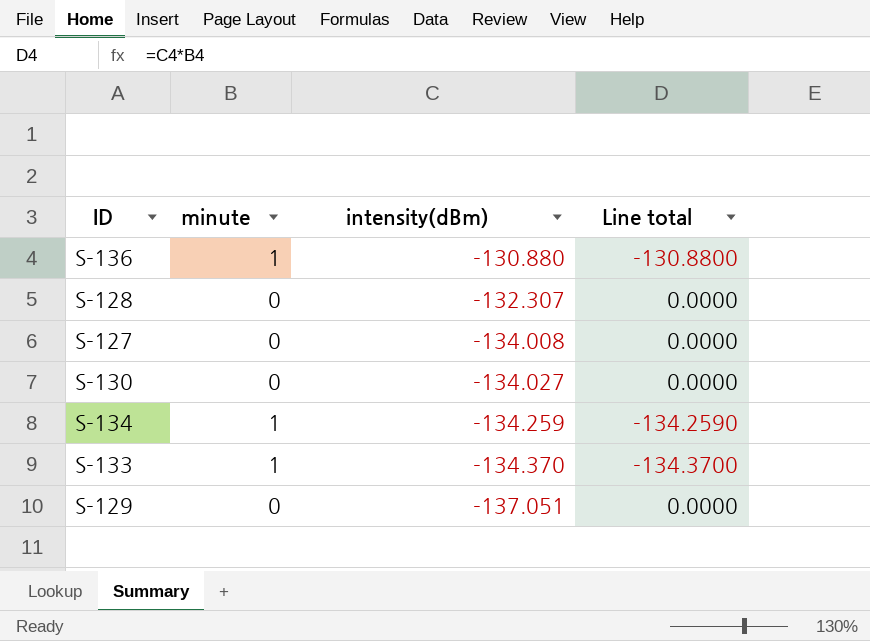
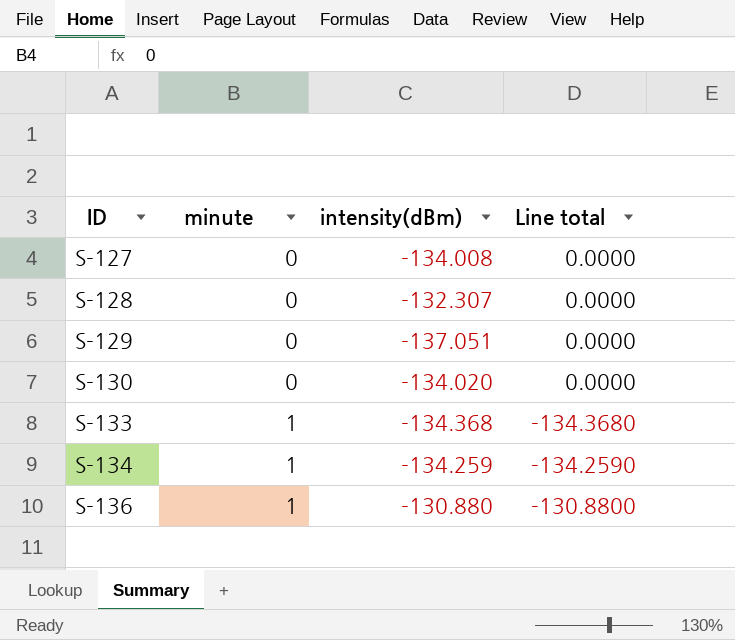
row order: intensity(dBm) descending -> ID ascending
S-130 | intensity(dBm): -134.027 -> -134.020
S-133 | intensity(dBm): -134.370 -> -134.368
S-133 | Line total: -134.3700 -> -134.3680

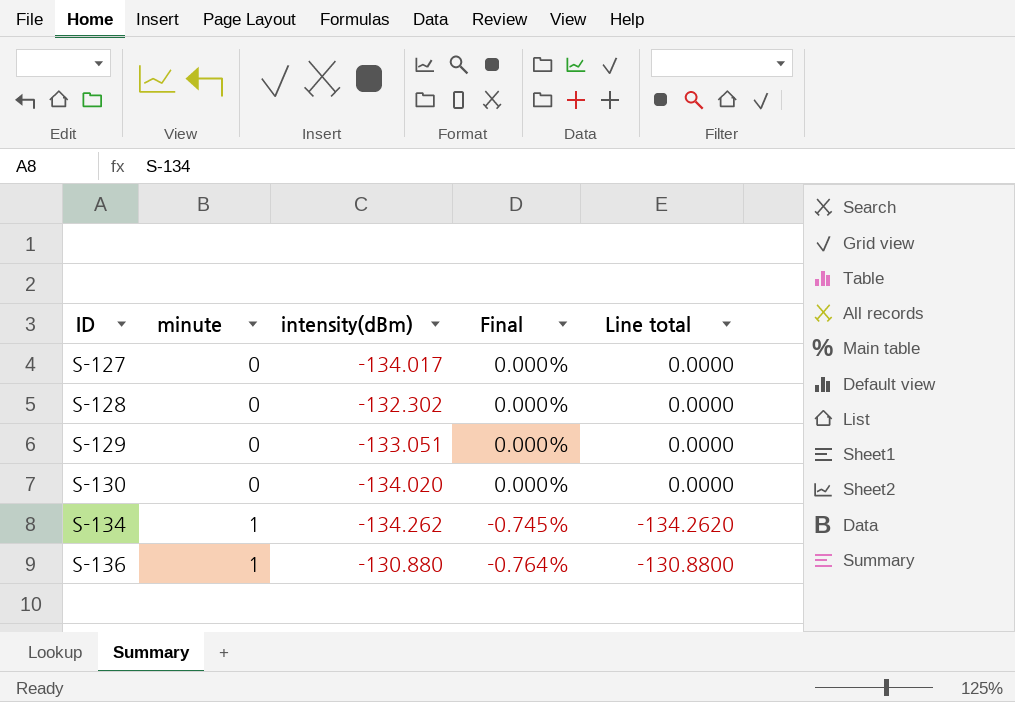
column Final | formula: none -> [minute] / [intensity(dBm)]
row S-133: 1 | -134.368 | -134.3680 -> none
S-127 | intensity(dBm): -134.008 -> -134.017
S-128 | intensity(dBm): -132.307 -> -132.302
S-129 | intensity(dBm): -137.051 -> -133.051
S-134 | intensity(dBm): -134.259 -> -134.262
S-134 | Line total: -134.2590 -> -134.2620

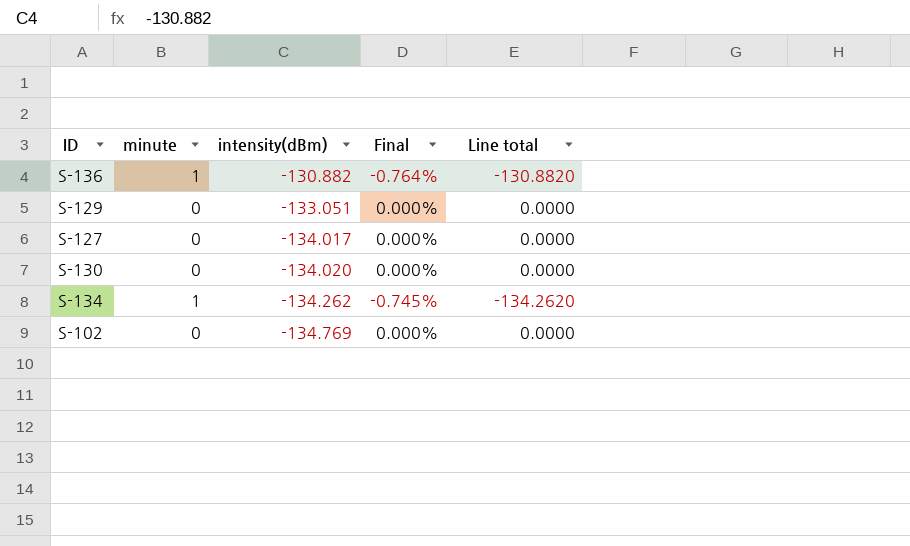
row order: ID ascending -> intensity(dBm) descending
row S-128: 0 | -132.302 | 0.000% | 0.0000 -> none
S-136 | intensity(dBm): -130.880 -> -130.882
S-136 | Line total: -130.8800 -> -130.8820
row S-102: none -> 0 | -134.769 | 0.000% | 0.0000

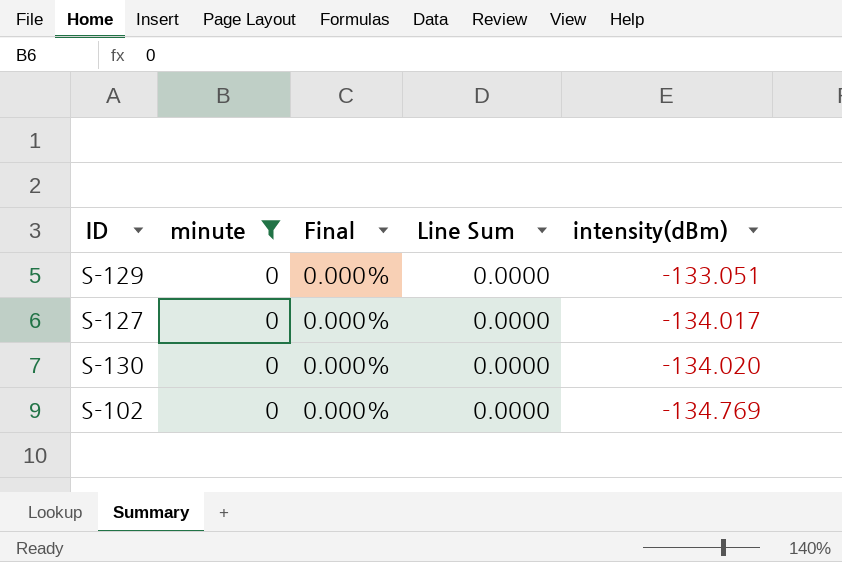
filter: none -> minute = 0
column name: Line total -> Line Sum
column intensity(dBm) | position: 3 -> 5

